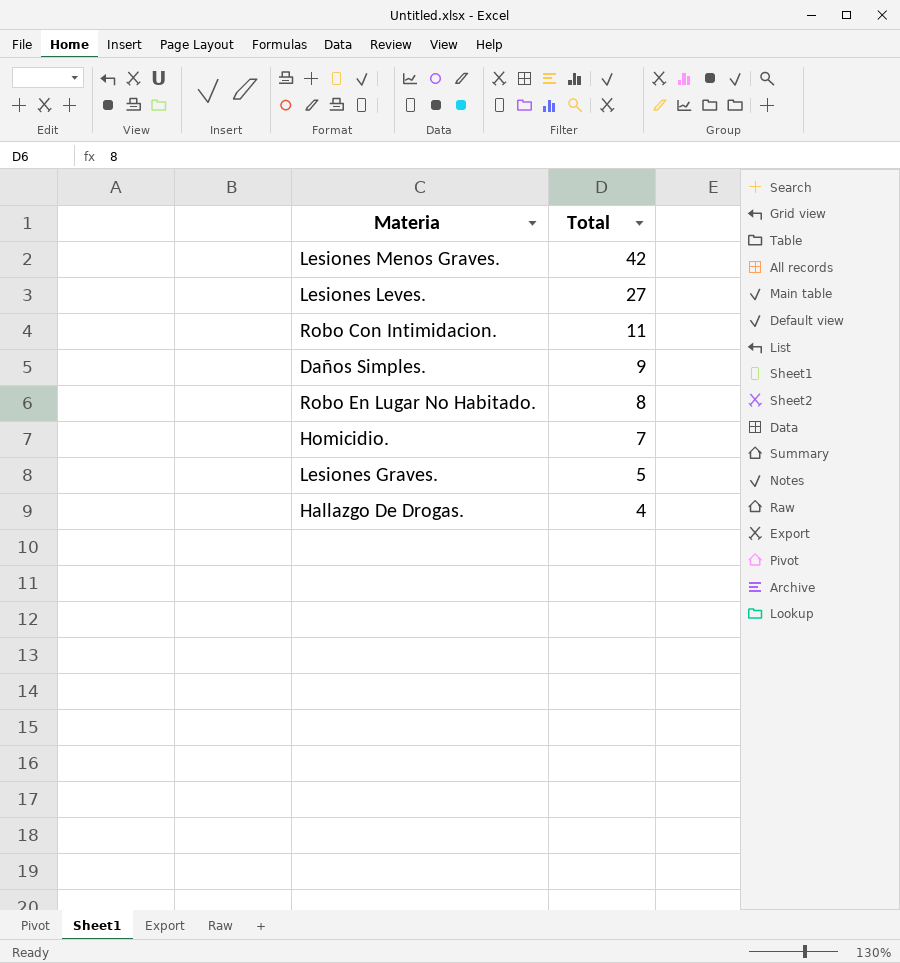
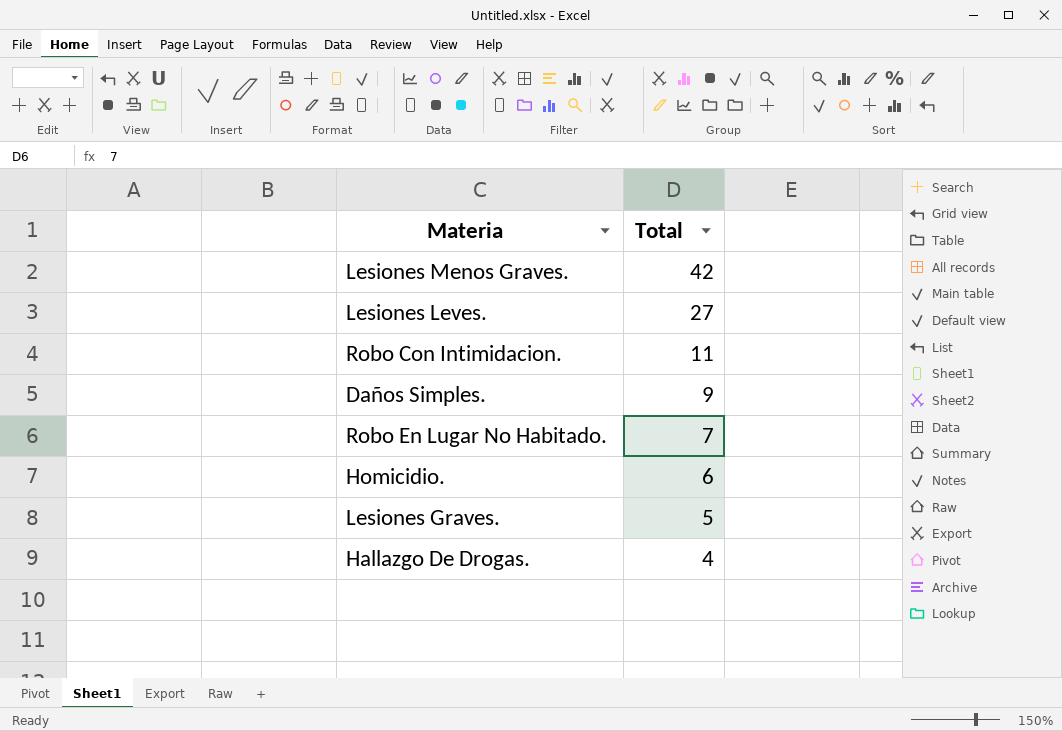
Robo En Lugar No Habitado. | Total: 8 -> 7
Homicidio. | Total: 7 -> 6

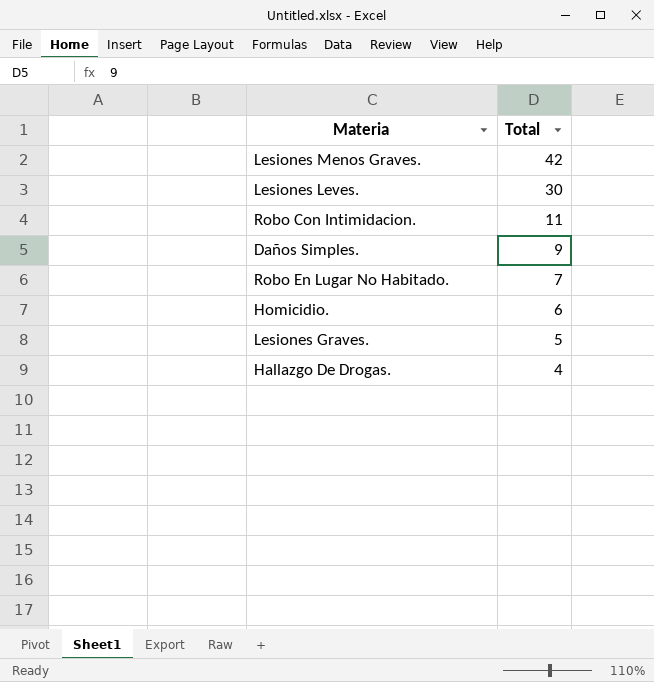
Lesiones Leves. | Total: 27 -> 30

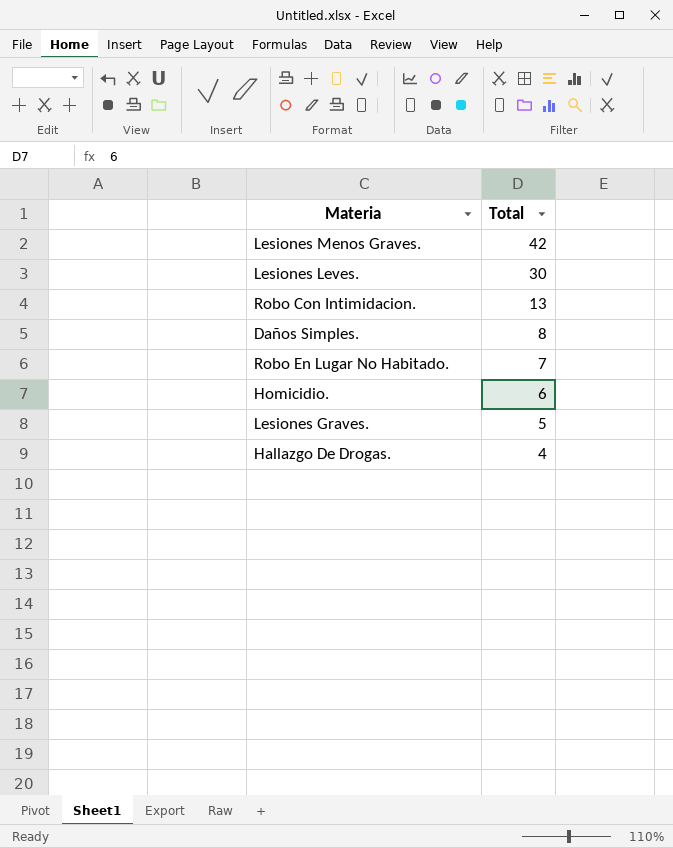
Robo Con Intimidacion. | Total: 11 -> 13
Daños Simples. | Total: 9 -> 8

